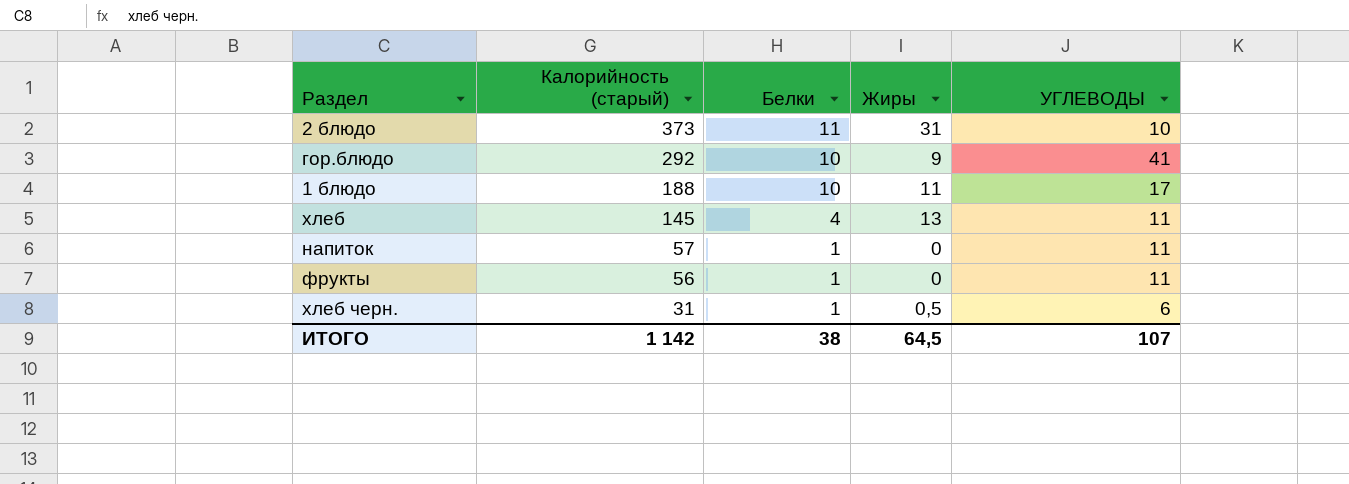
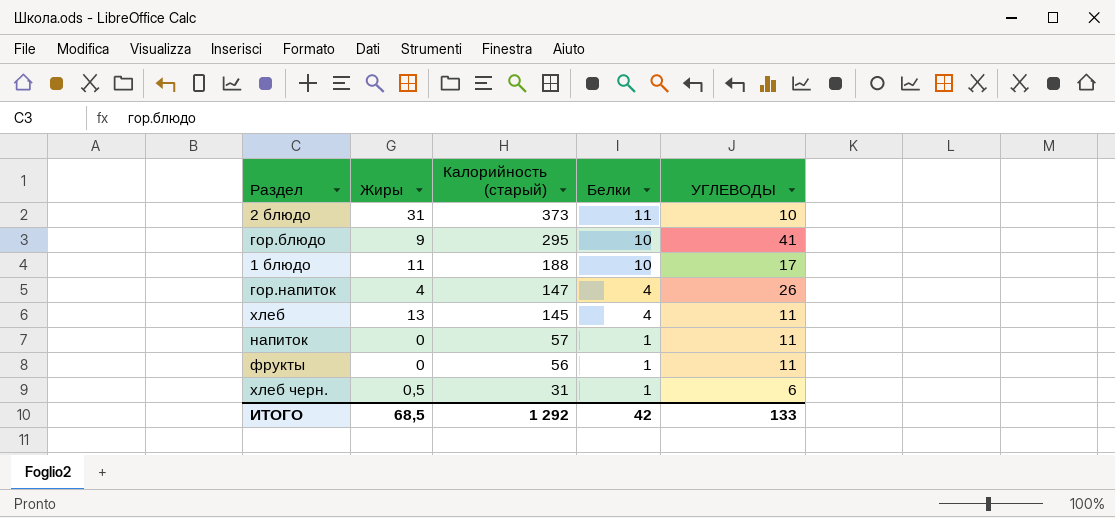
column Жиры | position: 4 -> 2
гор.блюдо | Калорийность (старый): 292 -> 295
row гор.напиток: none -> 4 | 147 | 4 | 26
ИТОГО | Жиры: 64,5 -> 68,5
ИТОГО | Калорийность (старый): 1 142 -> 1 292
ИТОГО | Белки: 38 -> 42
ИТОГО | УГЛЕВОДЫ: 107 -> 133

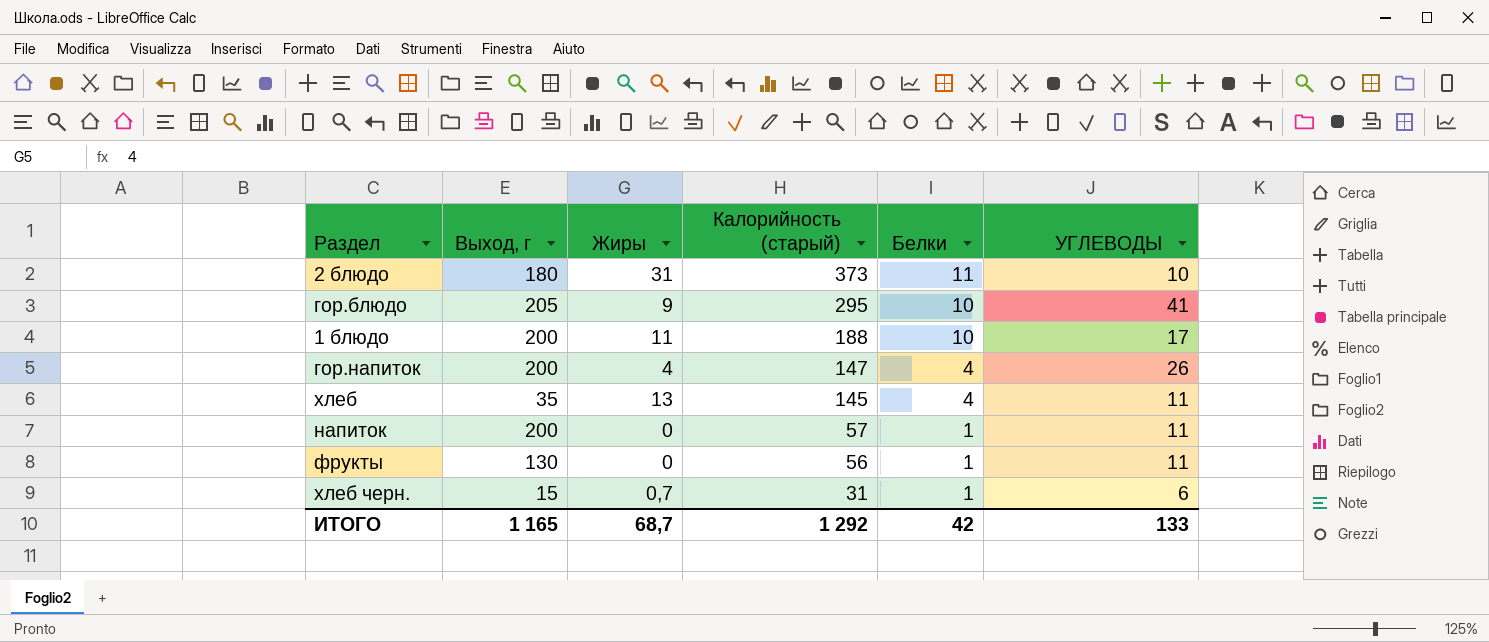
column Выход, г | position: none -> 2
хлеб черн. | Жиры: 0,5 -> 0,7
ИТОГО | Жиры: 68,5 -> 68,7

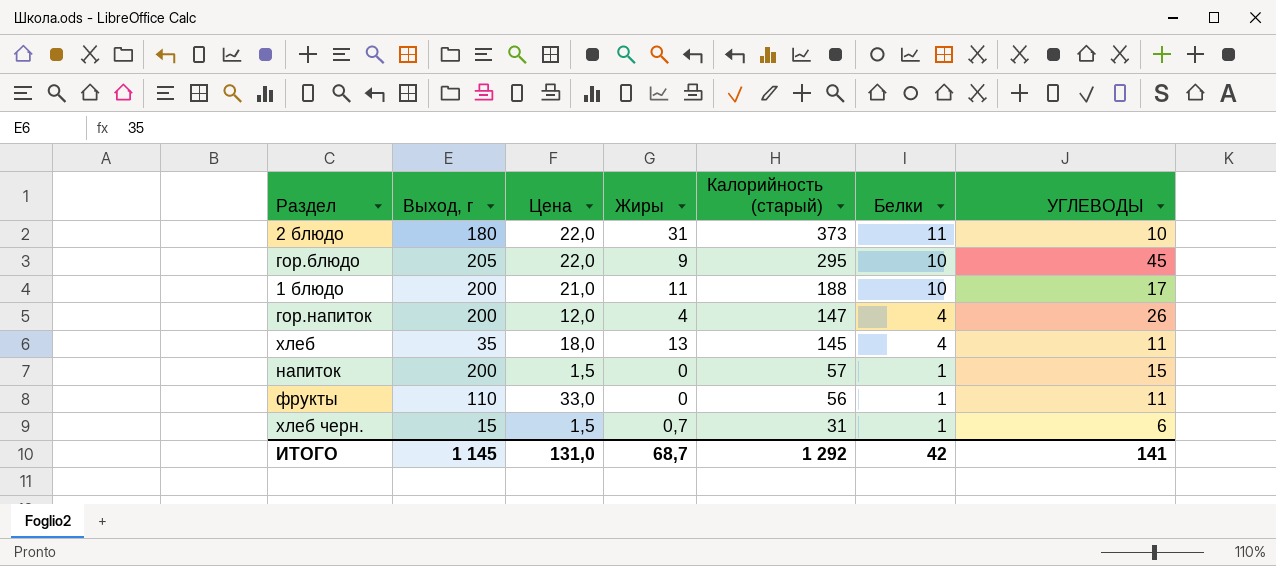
column Цена | position: none -> 3
гор.блюдо | УГЛЕВОДЫ: 41 -> 45
напиток | УГЛЕВОДЫ: 11 -> 15
фрукты | Выход, г: 130 -> 110
ИТОГО | Выход, г: 1 165 -> 1 145
ИТОГО | УГЛЕВОДЫ: 133 -> 141

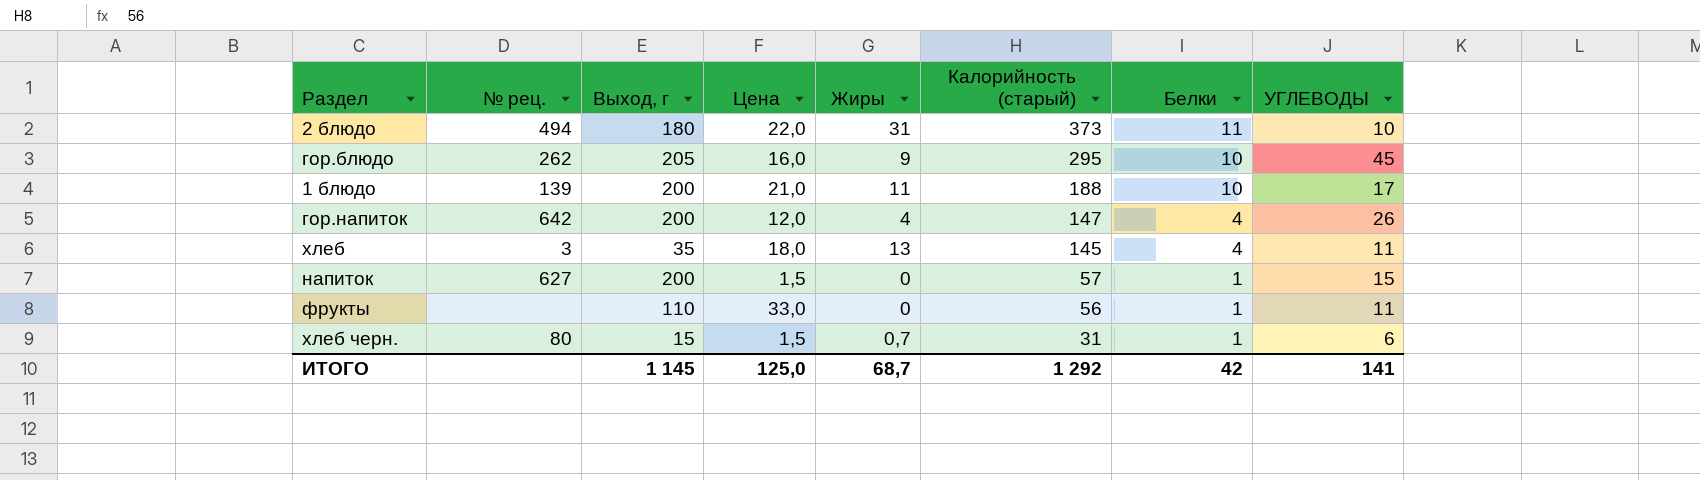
column № рец. | position: none -> 2
гор.блюдо | Цена: 22,0 -> 16,0
ИТОГО | Цена: 131,0 -> 125,0

